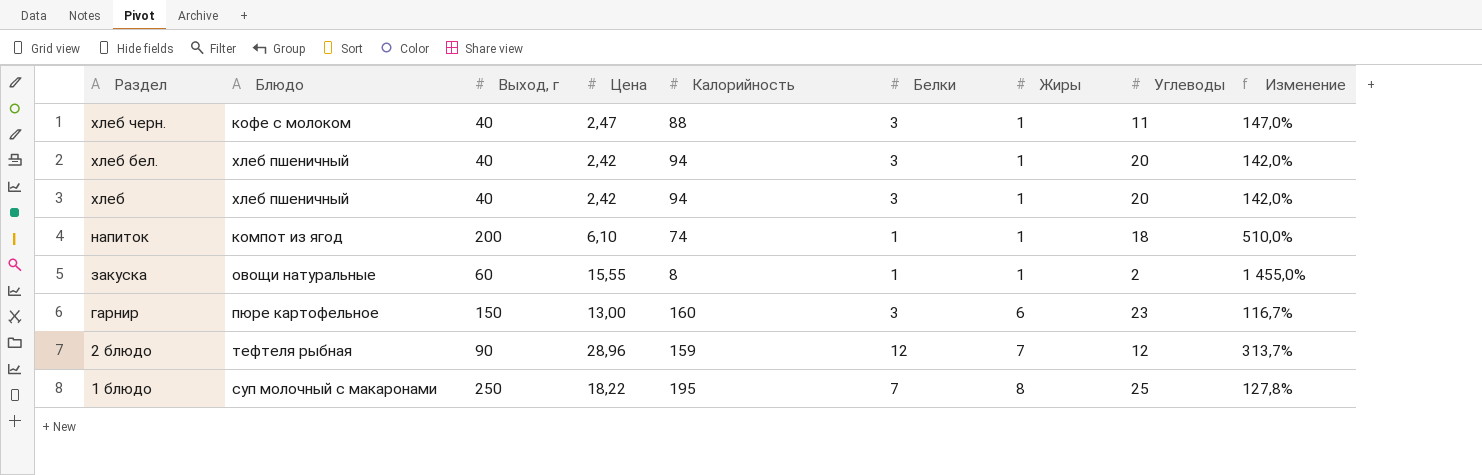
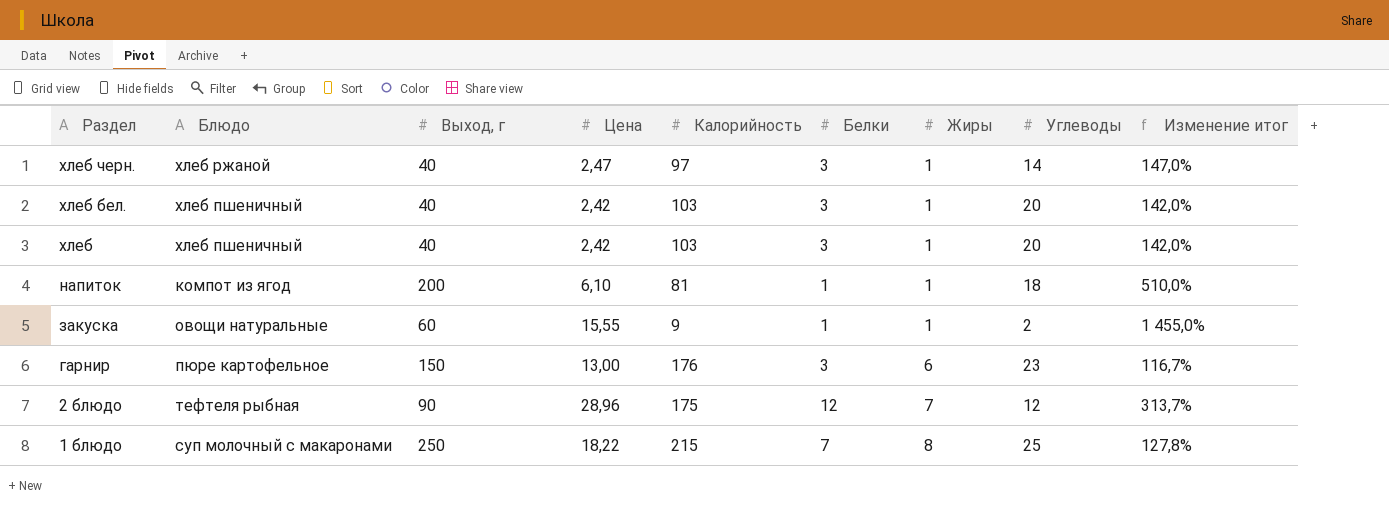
column name: Изменение -> Изменение итог
хлеб черн. | Блюдо: кофе с молоком -> хлеб ржаной
хлеб черн. | Калорийность: 88 -> 97
хлеб черн. | Углеводы: 11 -> 14
хлеб бел. | Калорийность: 94 -> 103
хлеб | Калорийность: 94 -> 103
напиток | Калорийность: 74 -> 81
закуска | Калорийность: 8 -> 9
гарнир | Калорийность: 160 -> 176
2 блюдо | Калорийность: 159 -> 175
1 блюдо | Калорийность: 195 -> 215

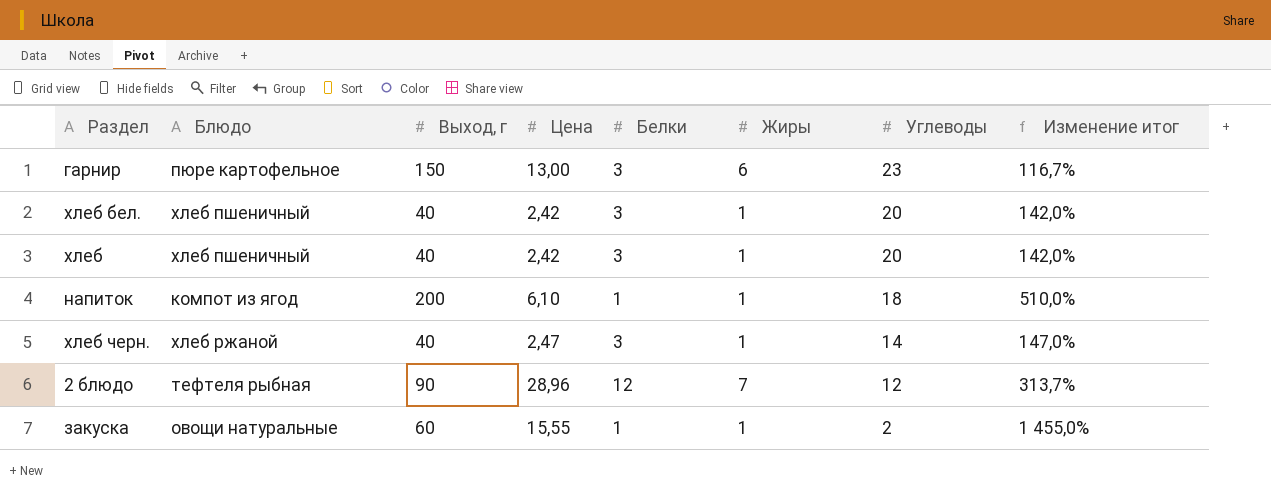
row order: Раздел descending -> Углеводы descending
column Калорийность | position: 5 -> none
row 1 блюдо: суп молочный с макаронами | 250 | 18,22 | 215 | 7 | 8 | 25 | 127,8% -> none

